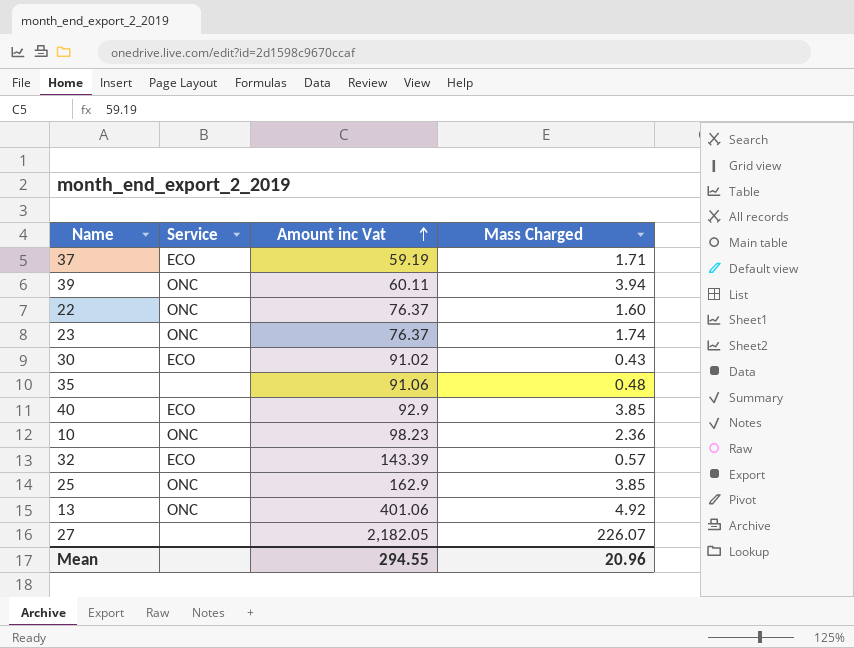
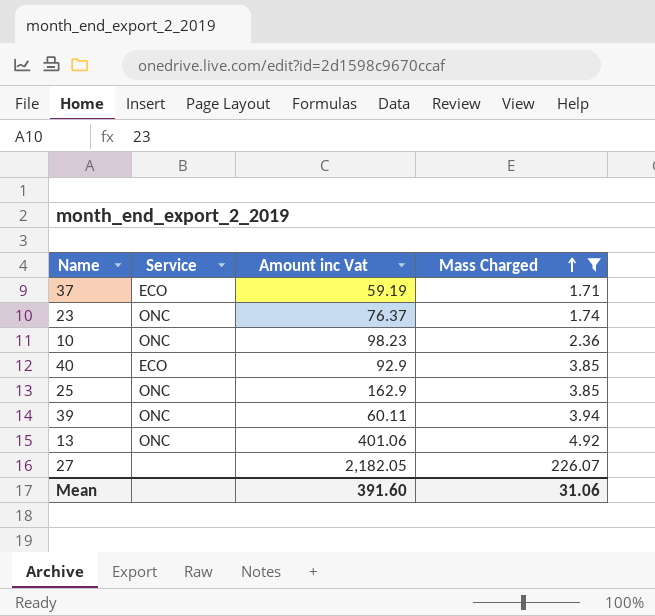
filter: none -> Mass Charged >= 1.71
row order: Amount inc Vat ascending -> Mass Charged ascending
Mean | Amount inc Vat: 294.55 -> 391.60
Mean | Mass Charged: 20.96 -> 31.06

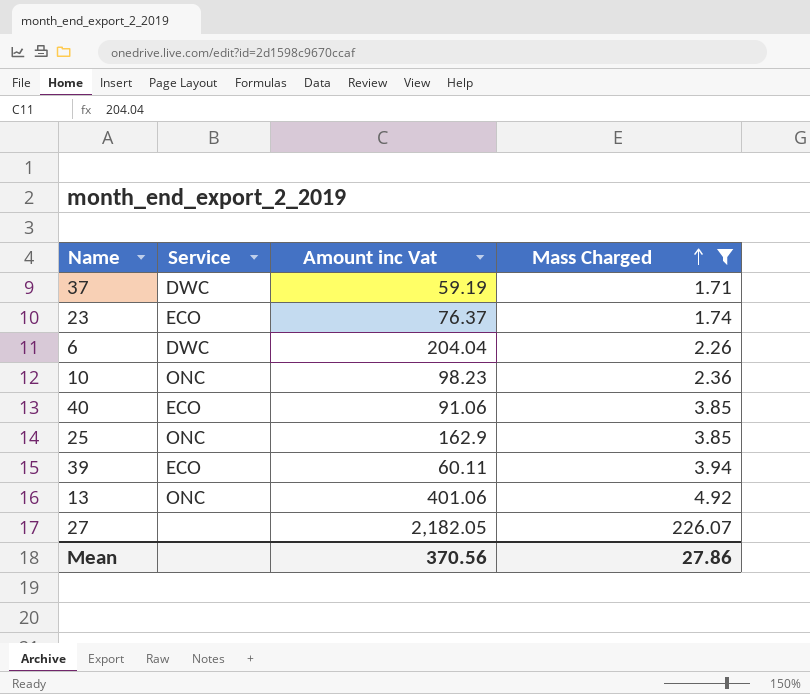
37 | Service: ECO -> DWC
23 | Service: ONC -> ECO
row 6: none -> DWC | 204.04 | 2.26
40 | Amount inc Vat: 92.9 -> 91.06
39 | Service: ONC -> ECO
Mean | Amount inc Vat: 391.60 -> 370.56
Mean | Mass Charged: 31.06 -> 27.86

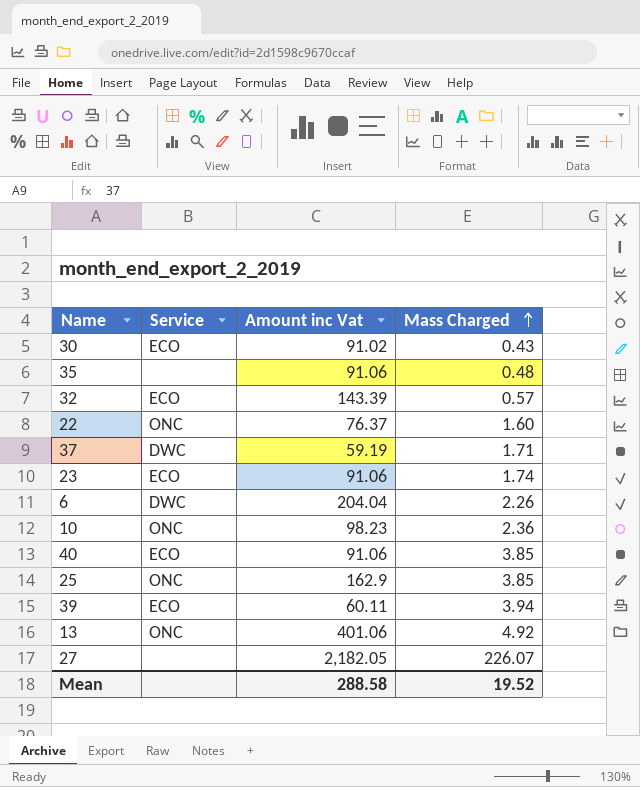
filter: Mass Charged >= 1.71 -> none
23 | Amount inc Vat: 76.37 -> 91.06
Mean | Amount inc Vat: 370.56 -> 288.58
Mean | Mass Charged: 27.86 -> 19.52

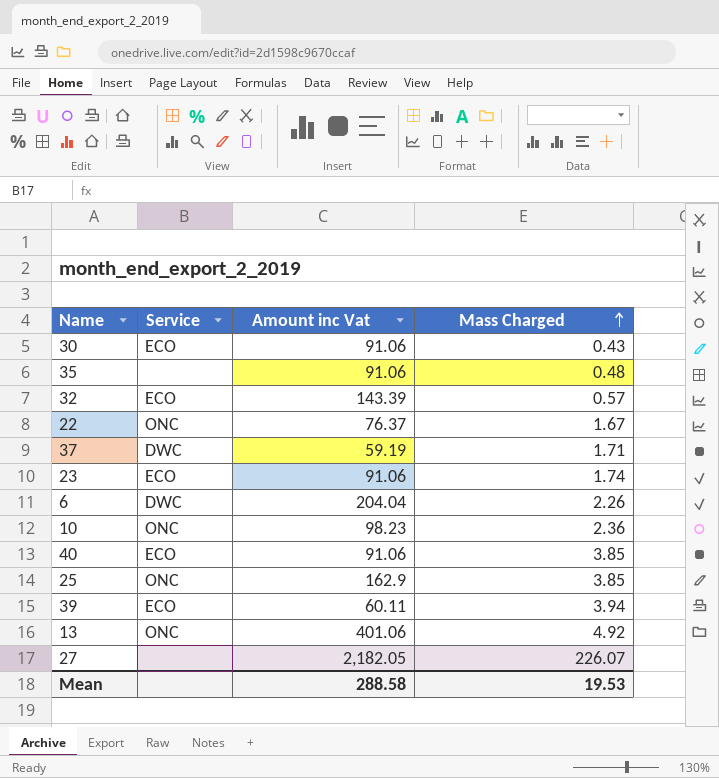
30 | Amount inc Vat: 91.02 -> 91.06
22 | Mass Charged: 1.60 -> 1.67
Mean | Mass Charged: 19.52 -> 19.53

